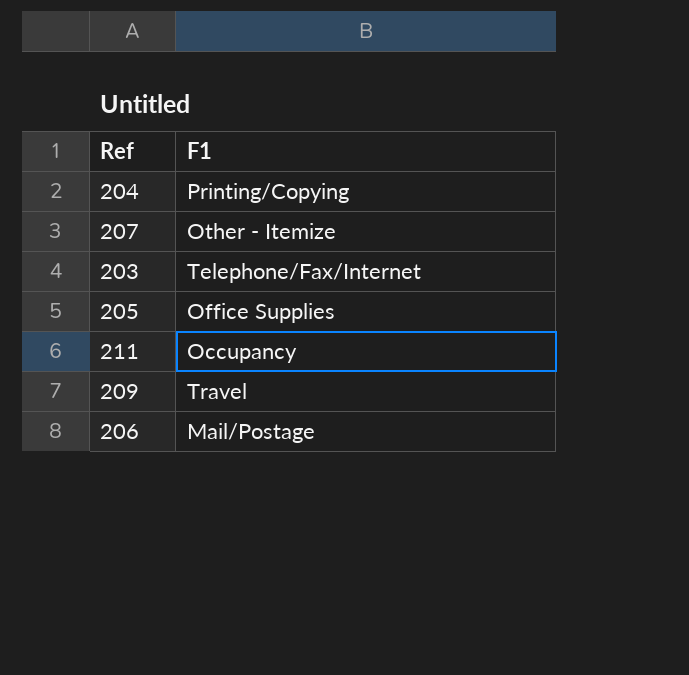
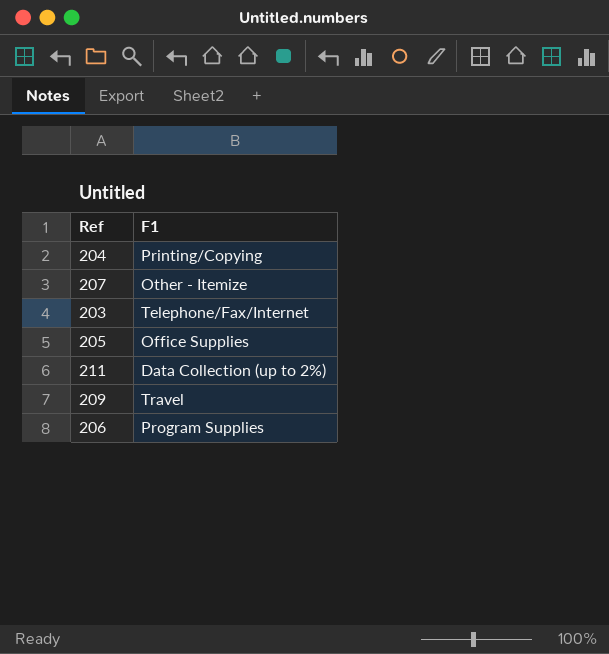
211 | F1: Occupancy -> Data Collection (up to 2%)
206 | F1: Mail/Postage -> Program Supplies

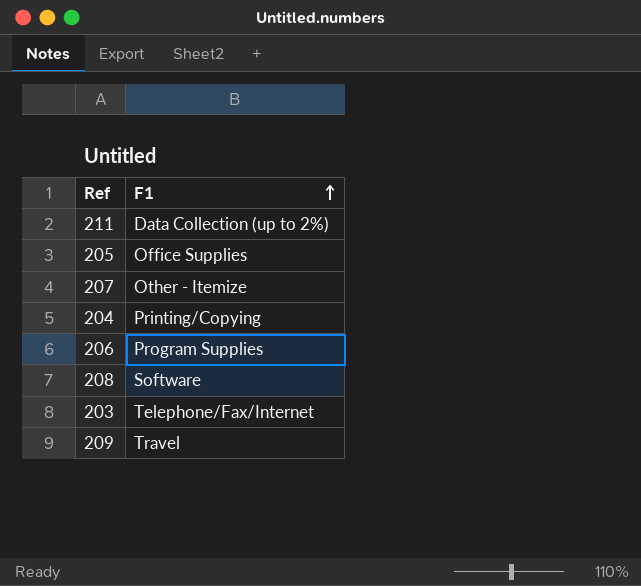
row order: none -> F1 ascending
row 208: none -> Software

